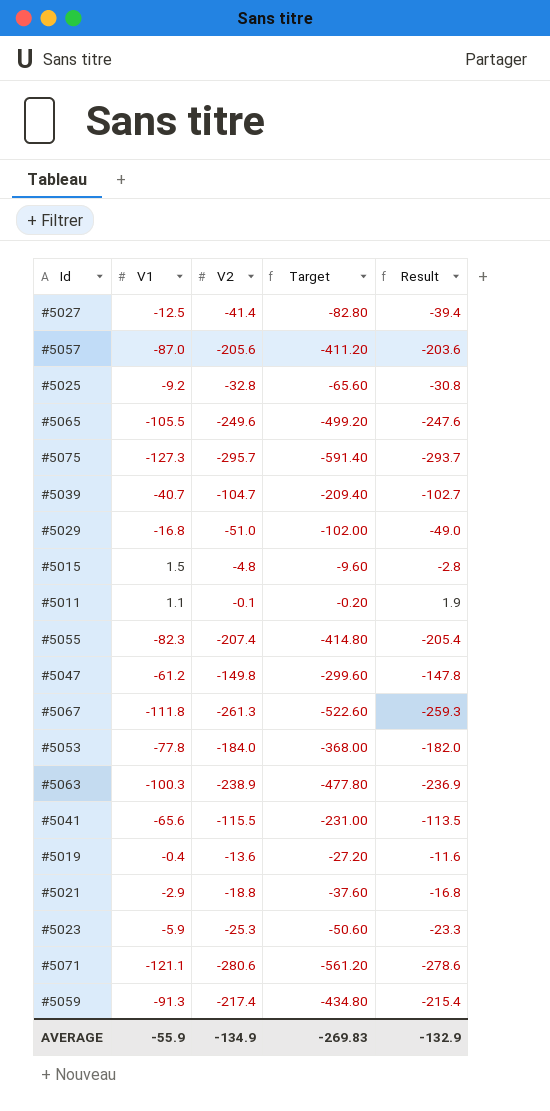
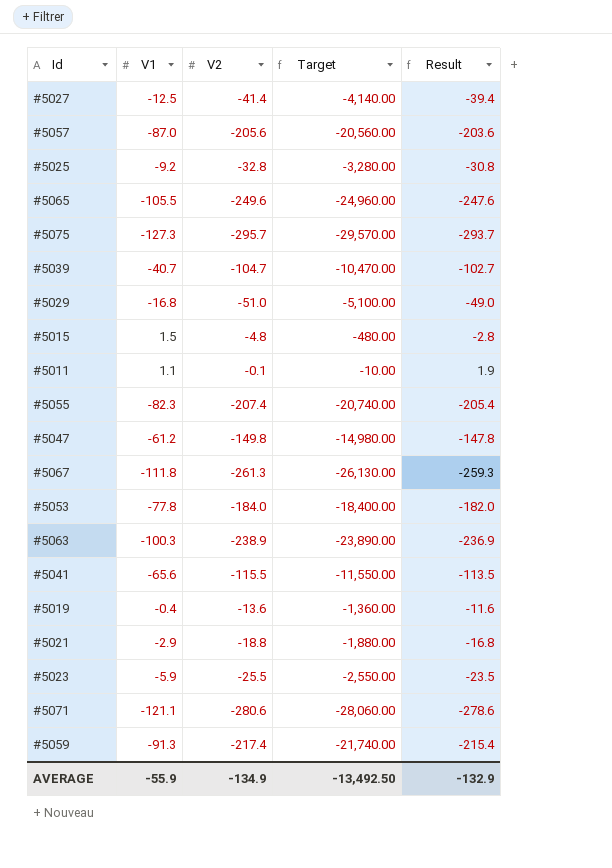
column Target | formula: [V2] * 2 -> [V2] * 100
#5023 | V2: -25.3 -> -25.5
#5023 | Result: -23.3 -> -23.5
AVERAGE | Target: -269.83 -> -13,492.50

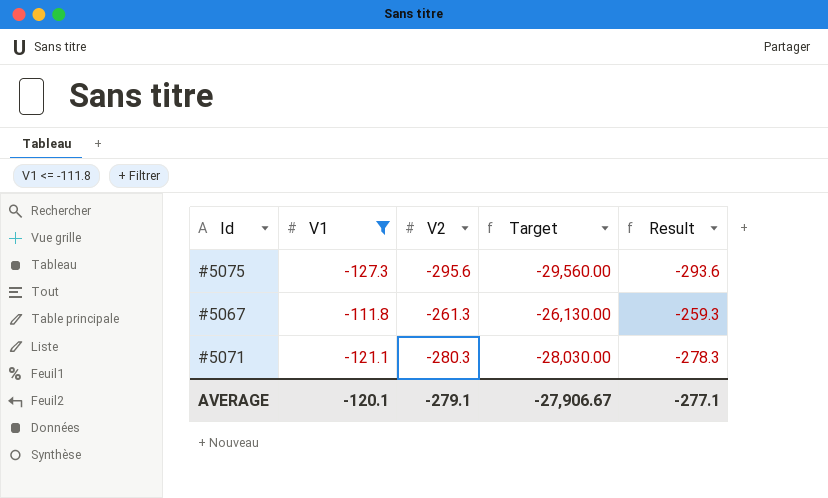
filter: none -> V1 <= -111.8
#5075 | V2: -295.7 -> -295.6
#5075 | Target: -29,570.00 -> -29,560.00
#5075 | Result: -293.7 -> -293.6
#5071 | V2: -280.6 -> -280.3
#5071 | Target: -28,060.00 -> -28,030.00
#5071 | Result: -278.6 -> -278.3
AVERAGE | V1: -55.9 -> -120.1
AVERAGE | V2: -134.9 -> -279.1
AVERAGE | Target: -13,492.50 -> -27,906.67
AVERAGE | Result: -132.9 -> -277.1

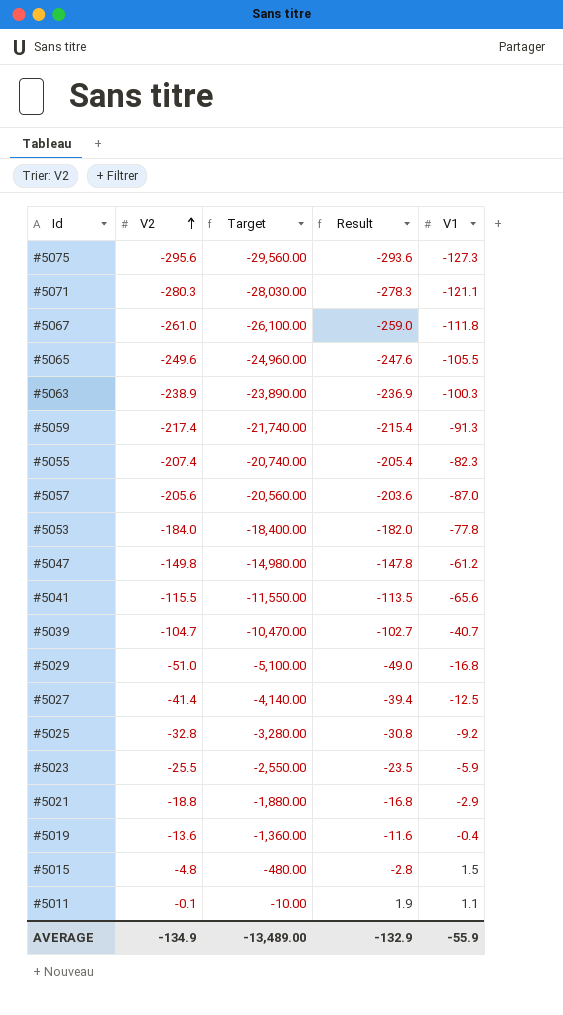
filter: V1 <= -111.8 -> none
row order: none -> V2 ascending
column V1 | position: 2 -> 5
#5067 | V2: -261.3 -> -261.0
#5067 | Target: -26,130.00 -> -26,100.00
#5067 | Result: -259.3 -> -259.0
AVERAGE | V2: -279.1 -> -134.9
AVERAGE | Target: -27,906.67 -> -13,489.00
AVERAGE | Result: -277.1 -> -132.9
AVERAGE | V1: -120.1 -> -55.9

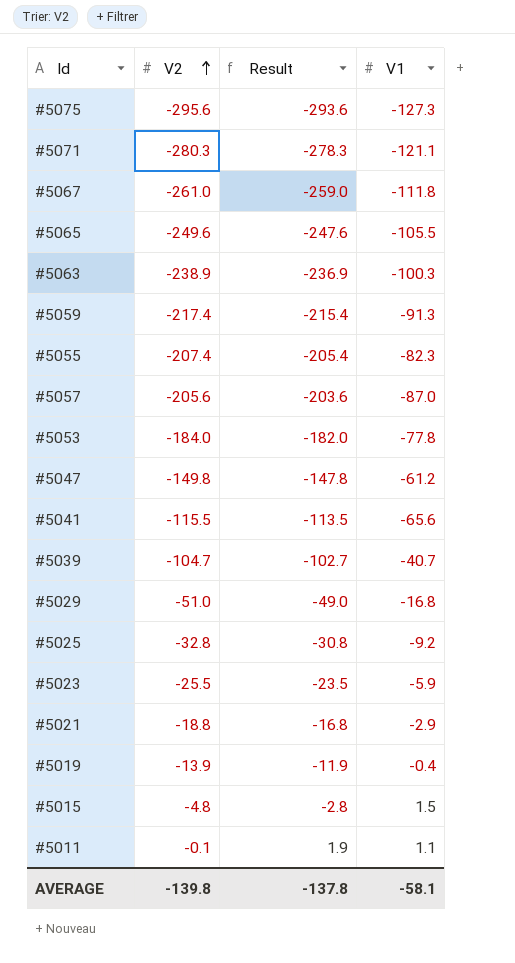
column Target | formula: [V2] * 100 -> none
row #5027: -41.4 | -4,140.00 | -39.4 | -12.5 -> none
#5019 | V2: -13.6 -> -13.9
#5019 | Result: -11.6 -> -11.9
AVERAGE | V2: -134.9 -> -139.8
AVERAGE | Result: -132.9 -> -137.8
AVERAGE | V1: -55.9 -> -58.1

